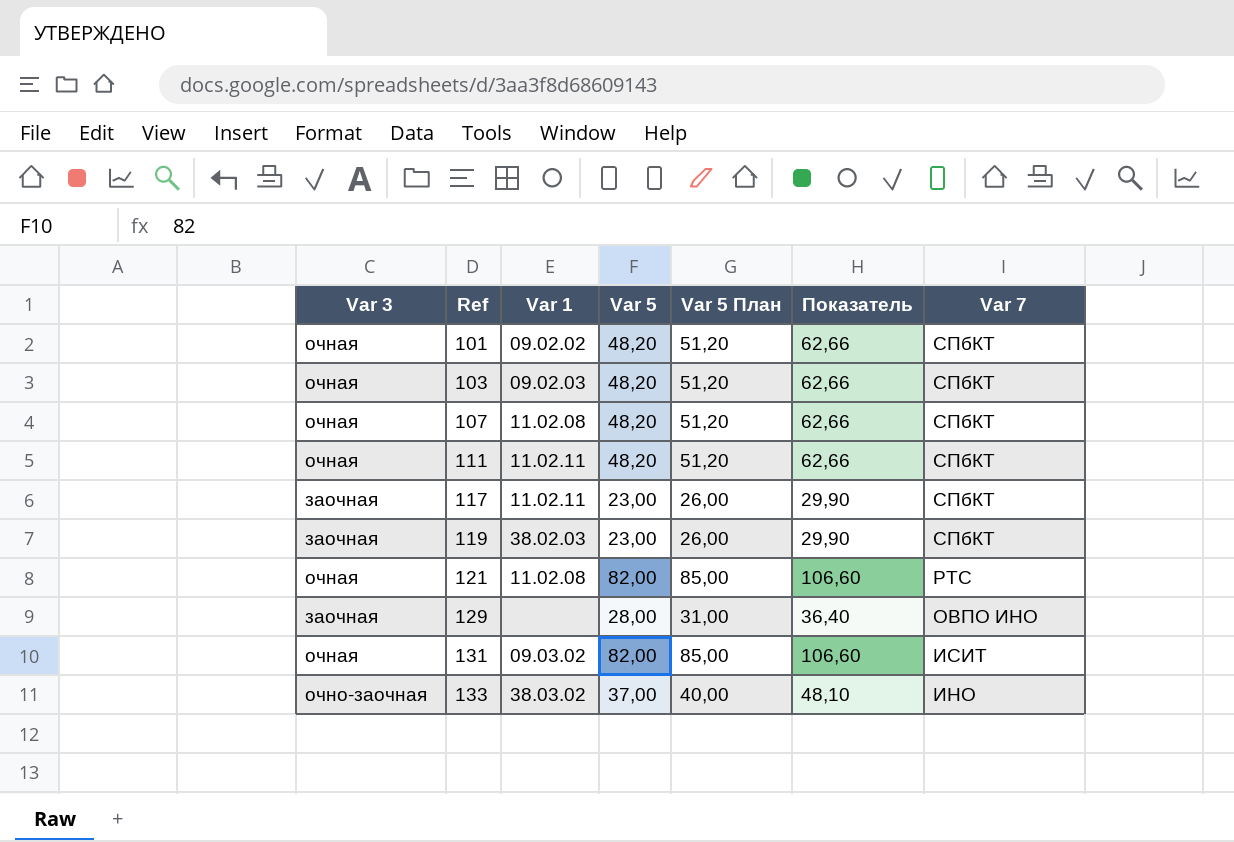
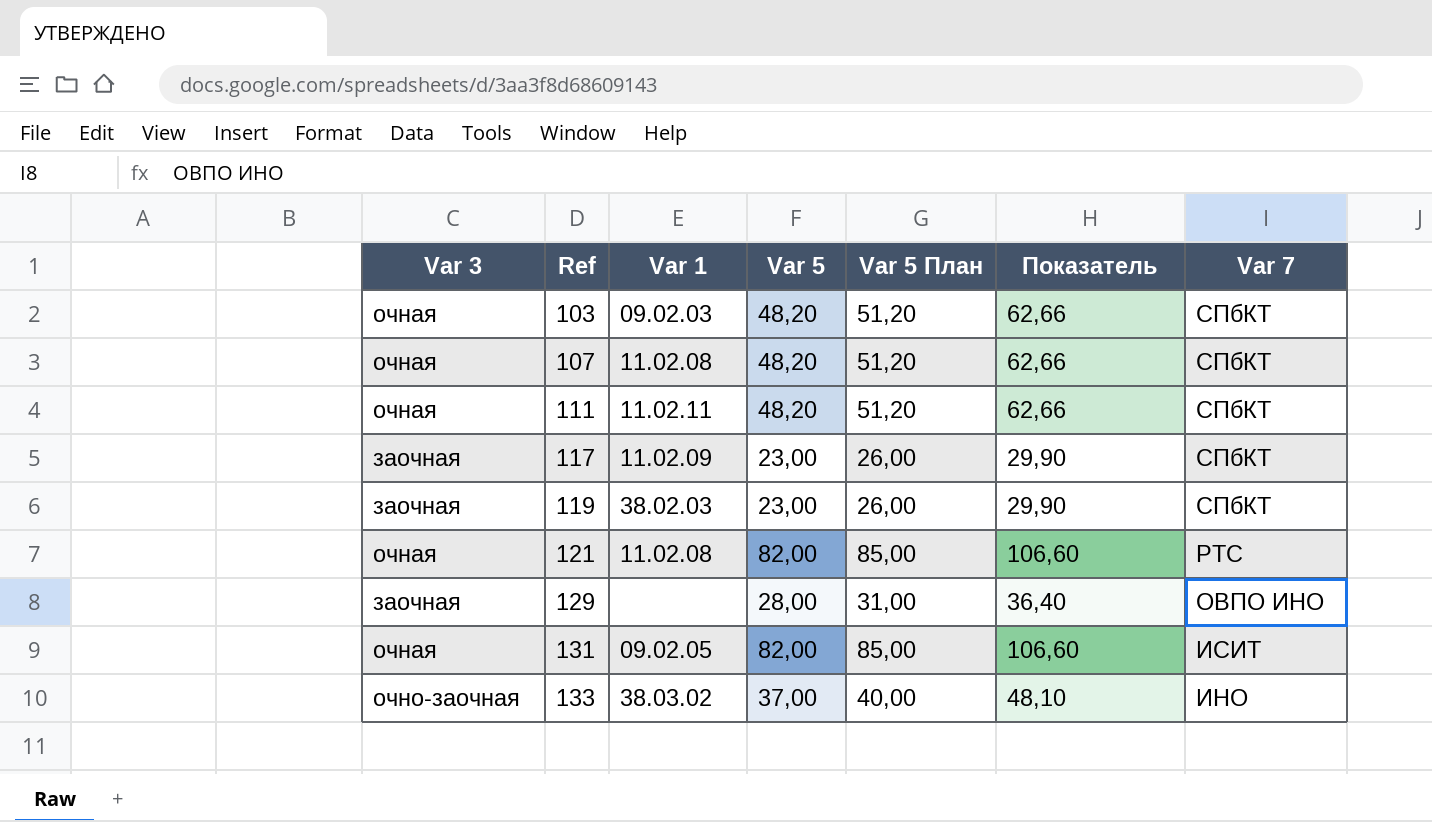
row 101: очная | 09.02.02 | 48,20 | 51,20 | 62,66 | СПбКТ -> none
117 | Var 1: 11.02.11 -> 11.02.09
131 | Var 1: 09.03.02 -> 09.02.05

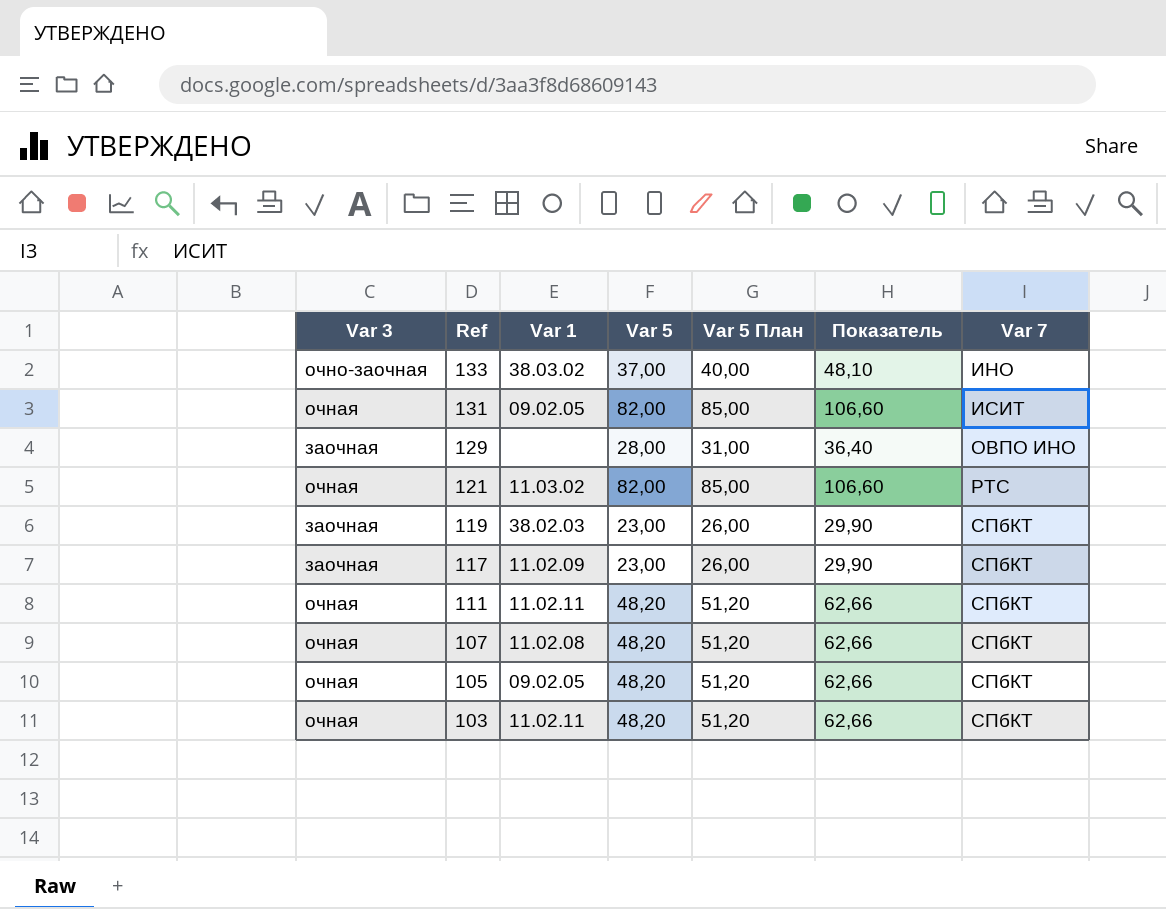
row order: Ref ascending -> Ref descending
121 | Var 1: 11.02.08 -> 11.03.02
row 105: none -> очная | 09.02.05 | 48,20 | 51,20 | 62,66 | СПбКТ
103 | Var 1: 09.02.03 -> 11.02.11

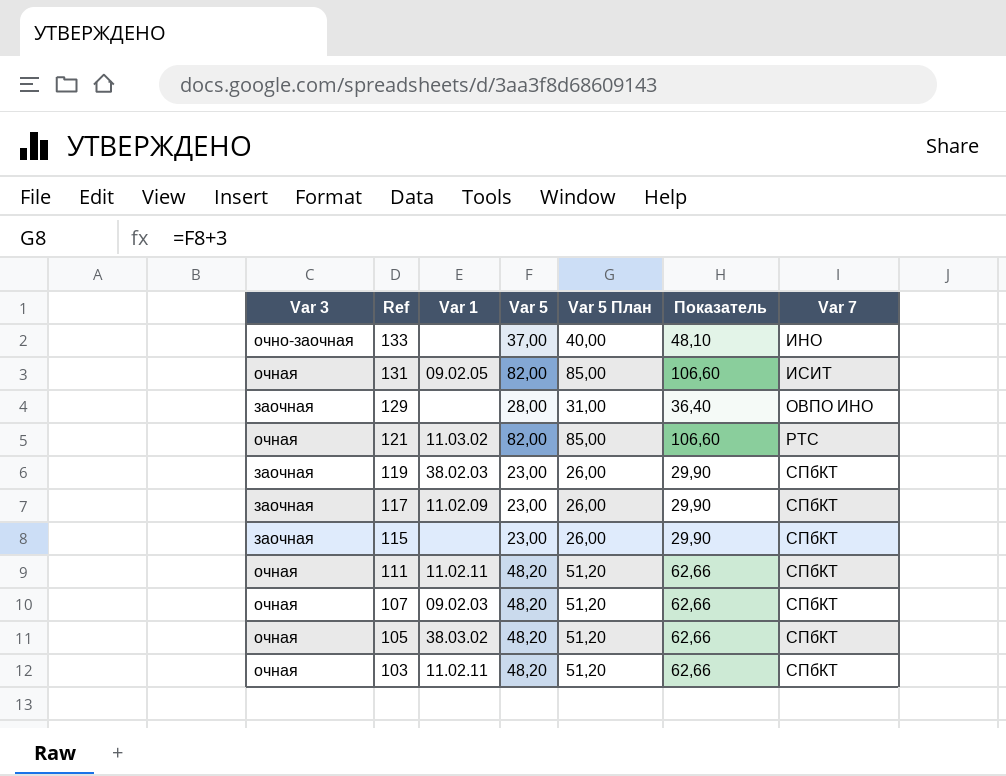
133 | Var 1: 38.03.02 -> none
row 115: none -> заочная | none | 23,00 | 26,00 | 29,90 | СПбКТ
107 | Var 1: 11.02.08 -> 09.02.03
105 | Var 1: 09.02.05 -> 38.03.02

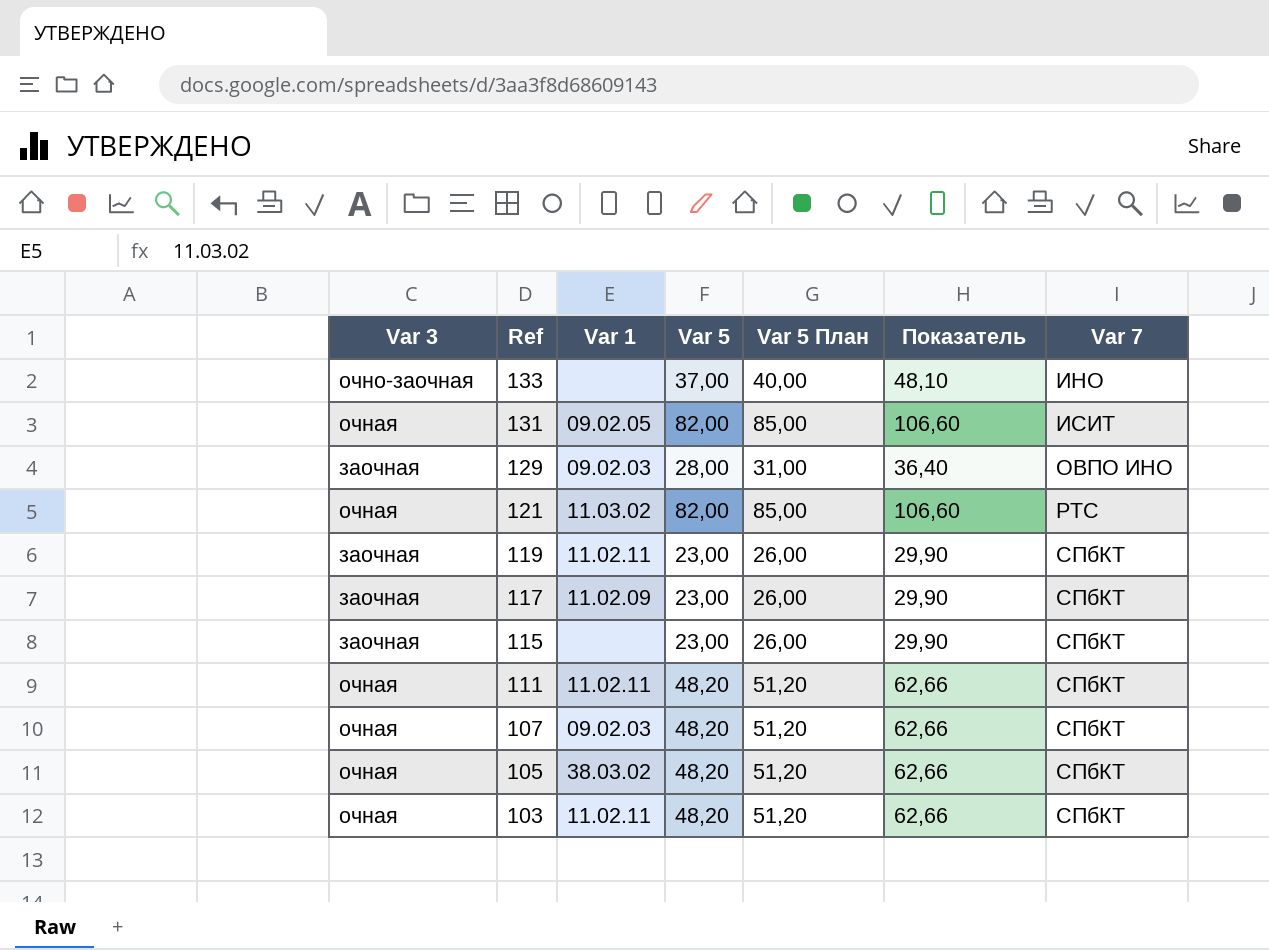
129 | Var 1: none -> 09.02.03
119 | Var 1: 38.02.03 -> 11.02.11

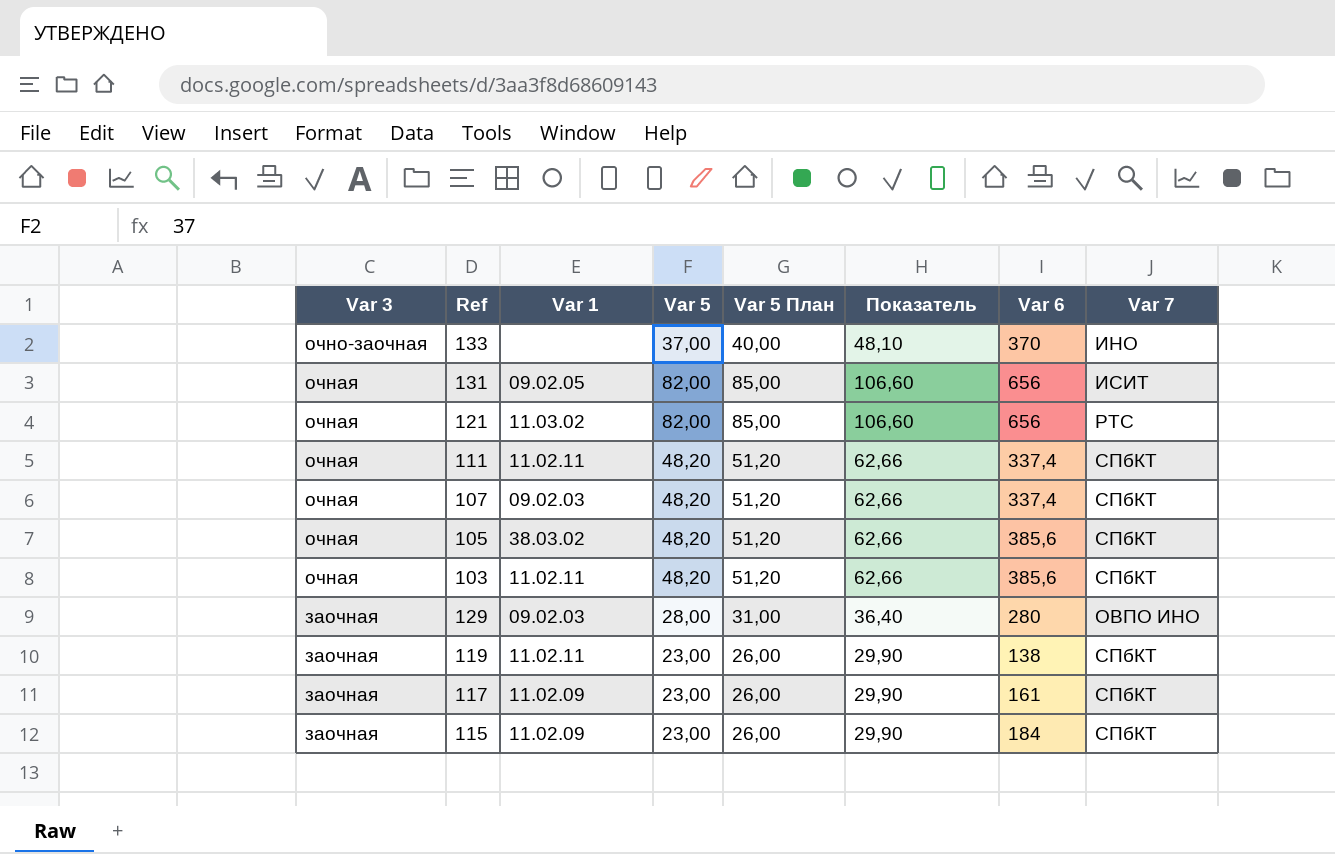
row order: Ref descending -> Var 3 descending
column Var 6 | position: none -> 7
115 | Var 1: none -> 11.02.09

